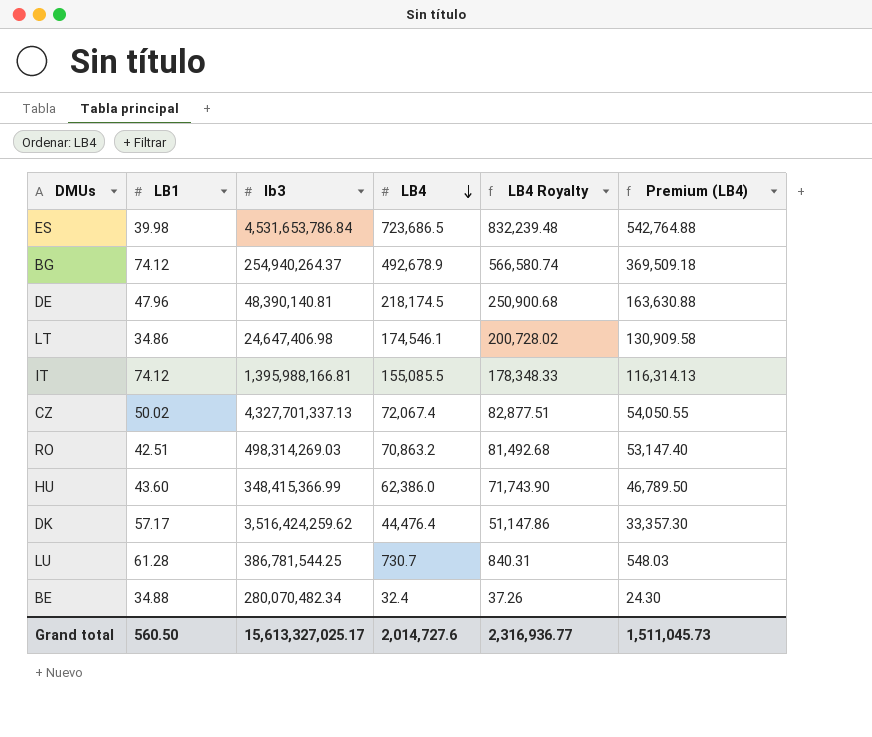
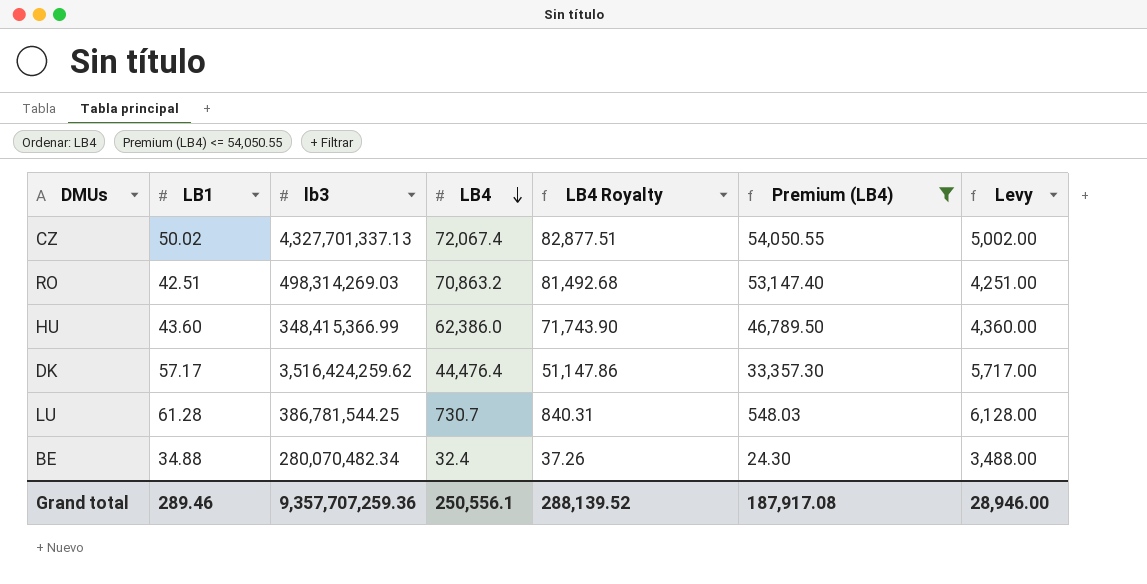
filter: none -> Premium (LB4) <= 54,050.55
column Levy | formula: none -> [LB1] * 100
Grand total | LB1: 560.50 -> 289.46
Grand total | lb3: 15,613,327,025.17 -> 9,357,707,259.36
Grand total | LB4: 2,014,727.6 -> 250,556.1
Grand total | LB4 Royalty: 2,316,936.77 -> 288,139.52
Grand total | Premium (LB4): 1,511,045.73 -> 187,917.08

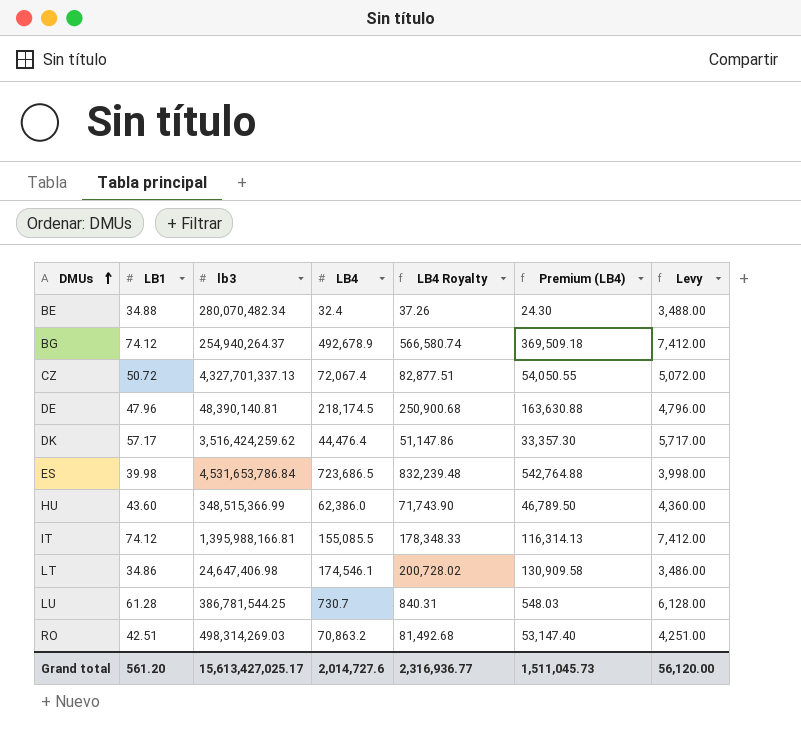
filter: Premium (LB4) <= 54,050.55 -> none
row order: LB4 descending -> DMUs ascending
CZ | LB1: 50.02 -> 50.72
CZ | Levy: 5,002.00 -> 5,072.00
HU | lb3: 348,415,366.99 -> 348,515,366.99
Grand total | LB1: 289.46 -> 561.20
Grand total | lb3: 9,357,707,259.36 -> 15,613,427,025.17
Grand total | LB4: 250,556.1 -> 2,014,727.6
Grand total | LB4 Royalty: 288,139.52 -> 2,316,936.77
Grand total | Premium (LB4): 187,917.08 -> 1,511,045.73
Grand total | Levy: 28,946.00 -> 56,120.00

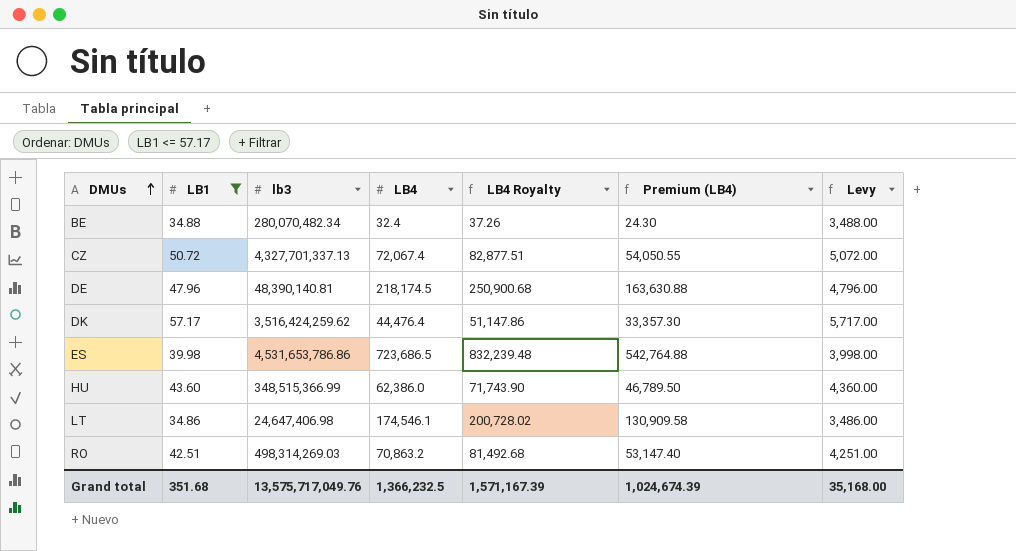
filter: none -> LB1 <= 57.17
ES | lb3: 4,531,653,786.84 -> 4,531,653,786.86
Grand total | LB1: 561.20 -> 351.68
Grand total | lb3: 15,613,427,025.17 -> 13,575,717,049.76
Grand total | LB4: 2,014,727.6 -> 1,366,232.5
Grand total | LB4 Royalty: 2,316,936.77 -> 1,571,167.39
Grand total | Premium (LB4): 1,511,045.73 -> 1,024,674.39
Grand total | Levy: 56,120.00 -> 35,168.00

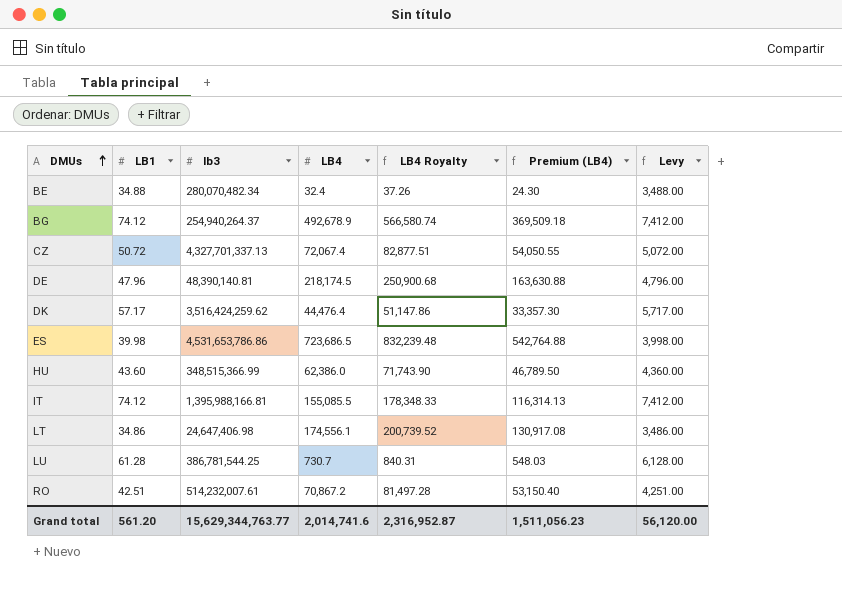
filter: LB1 <= 57.17 -> none
LT | LB4: 174,546.1 -> 174,556.1
LT | LB4 Royalty: 200,728.02 -> 200,739.52
LT | Premium (LB4): 130,909.58 -> 130,917.08
RO | lb3: 498,314,269.03 -> 514,232,007.61
RO | LB4: 70,863.2 -> 70,867.2
RO | LB4 Royalty: 81,492.68 -> 81,497.28
RO | Premium (LB4): 53,147.40 -> 53,150.40
Grand total | LB1: 351.68 -> 561.20
Grand total | lb3: 13,575,717,049.76 -> 15,629,344,763.77
Grand total | LB4: 1,366,232.5 -> 2,014,741.6
Grand total | LB4 Royalty: 1,571,167.39 -> 2,316,952.87
Grand total | Premium (LB4): 1,024,674.39 -> 1,511,056.23
Grand total | Levy: 35,168.00 -> 56,120.00

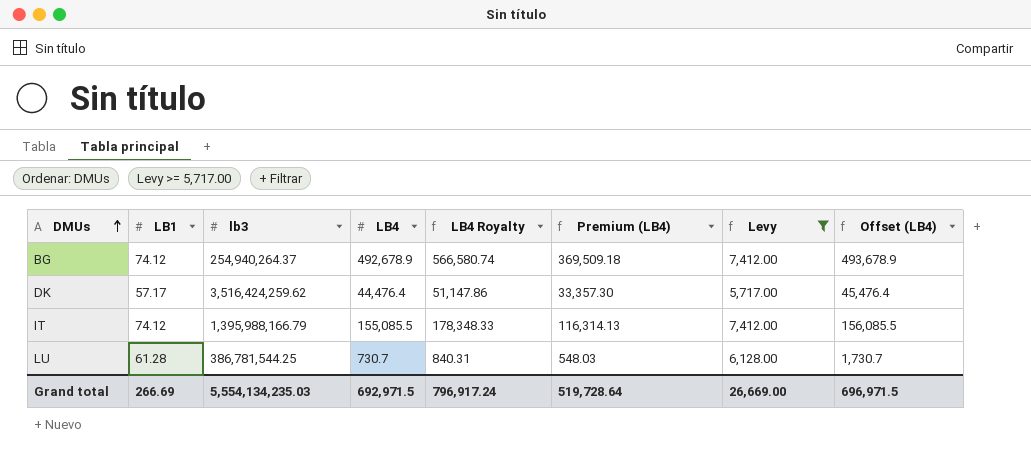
filter: none -> Levy >= 5,717.00
column Offset (LB4) | formula: none -> [LB4] + 1000
IT | lb3: 1,395,988,166.81 -> 1,395,988,166.79
Grand total | LB1: 561.20 -> 266.69
Grand total | lb3: 15,629,344,763.77 -> 5,554,134,235.03
Grand total | LB4: 2,014,741.6 -> 692,971.5
Grand total | LB4 Royalty: 2,316,952.87 -> 796,917.24
Grand total | Premium (LB4): 1,511,056.23 -> 519,728.64
Grand total | Levy: 56,120.00 -> 26,669.00

